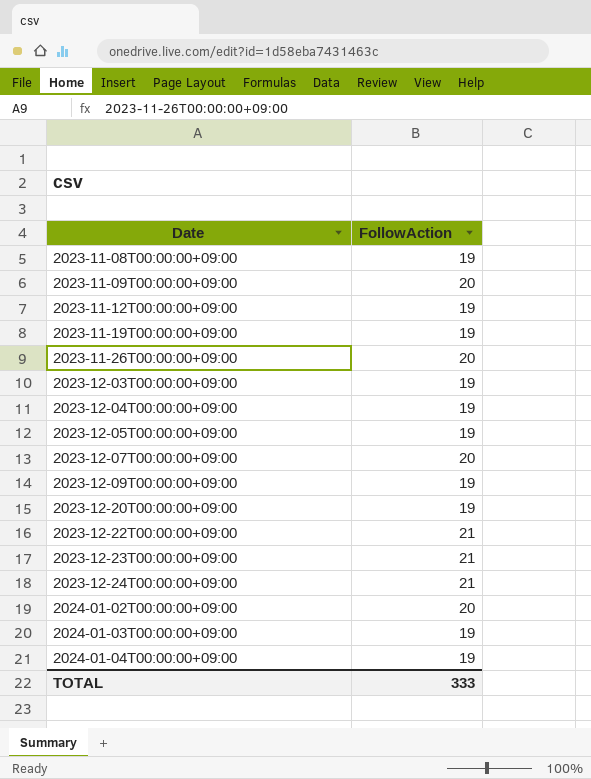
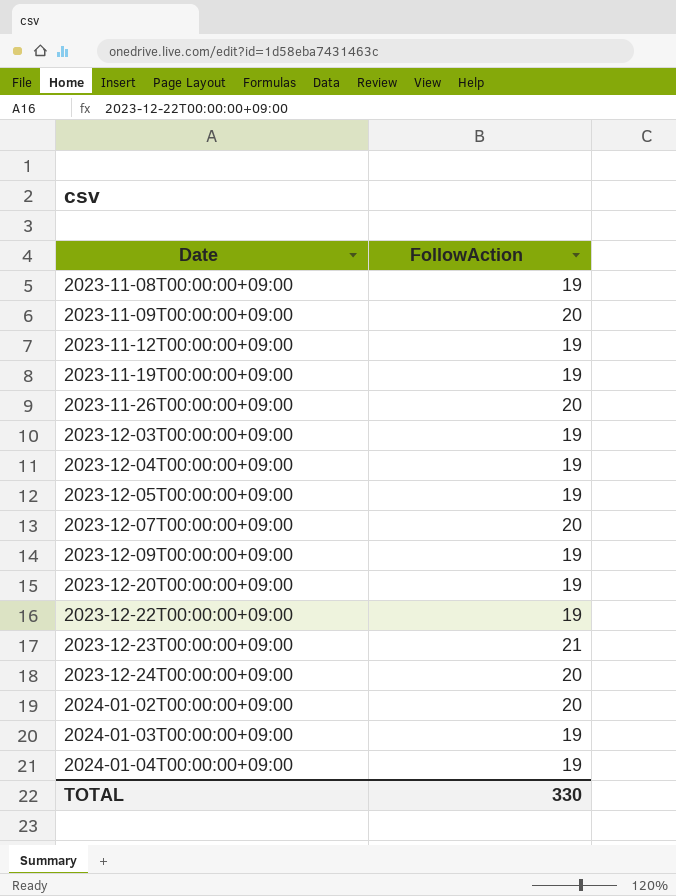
2023-12-22T00:00:00+09:00 | FollowAction: 21 -> 19
2023-12-24T00:00:00+09:00 | FollowAction: 21 -> 20
TOTAL | FollowAction: 333 -> 330

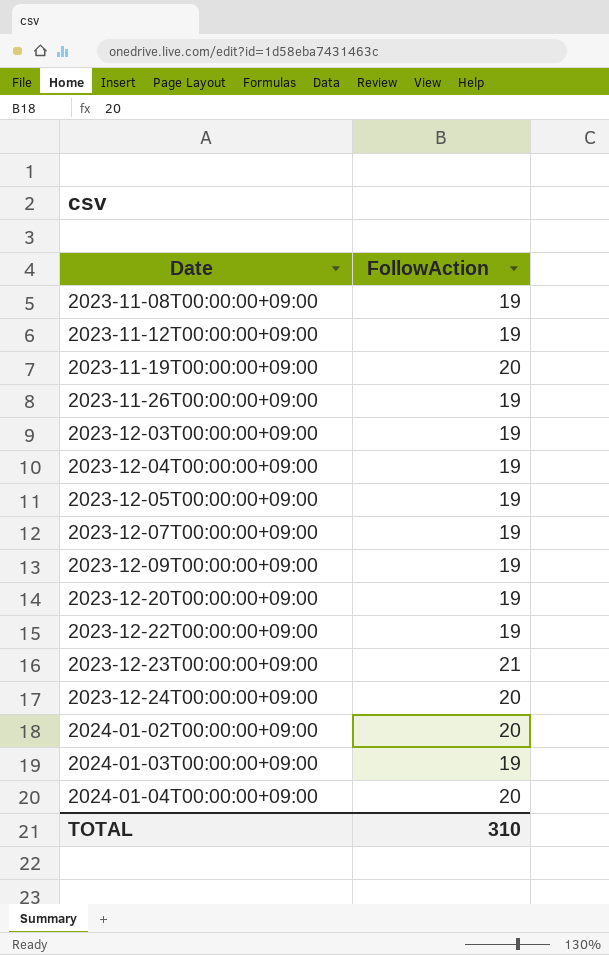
row 2023-11-09T00:00:00+09:00: 20 -> none
2023-11-19T00:00:00+09:00 | FollowAction: 19 -> 20
2023-11-26T00:00:00+09:00 | FollowAction: 20 -> 19
2023-12-07T00:00:00+09:00 | FollowAction: 20 -> 19
2024-01-04T00:00:00+09:00 | FollowAction: 19 -> 20
TOTAL | FollowAction: 330 -> 310

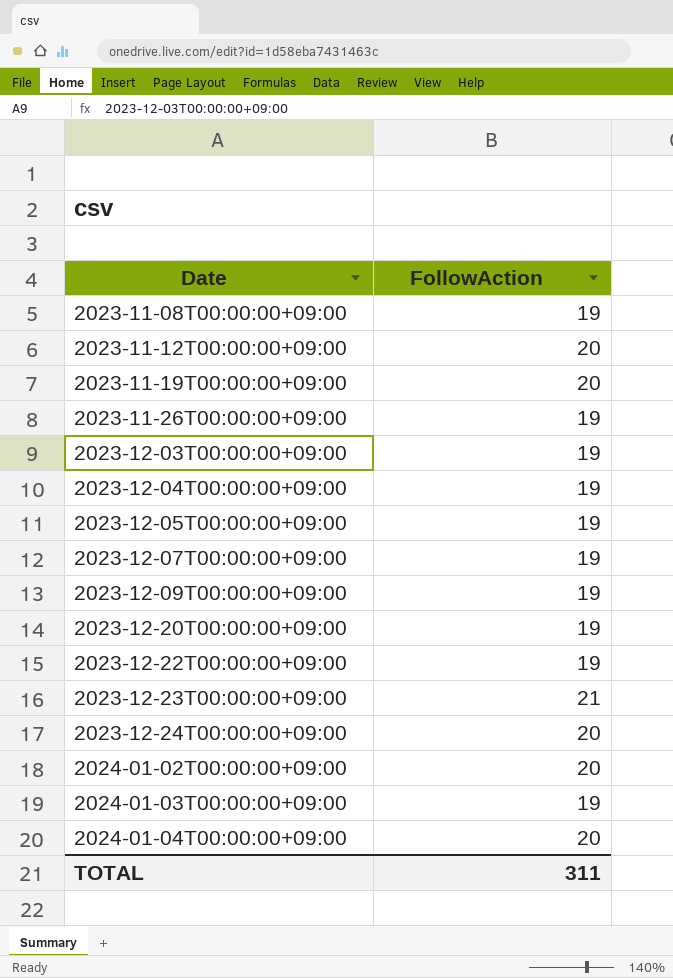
2023-11-12T00:00:00+09:00 | FollowAction: 19 -> 20
TOTAL | FollowAction: 310 -> 311

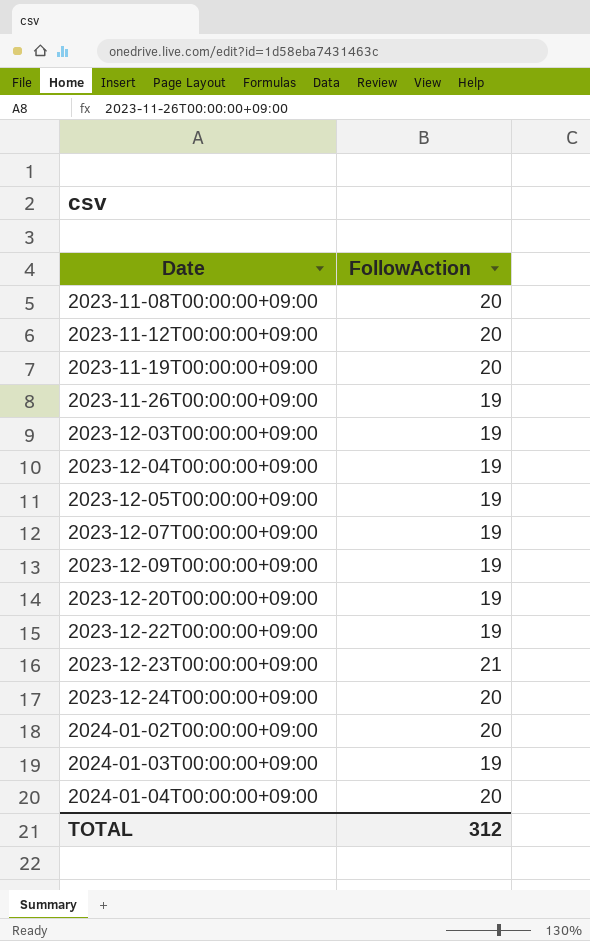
2023-11-08T00:00:00+09:00 | FollowAction: 19 -> 20
TOTAL | FollowAction: 311 -> 312

